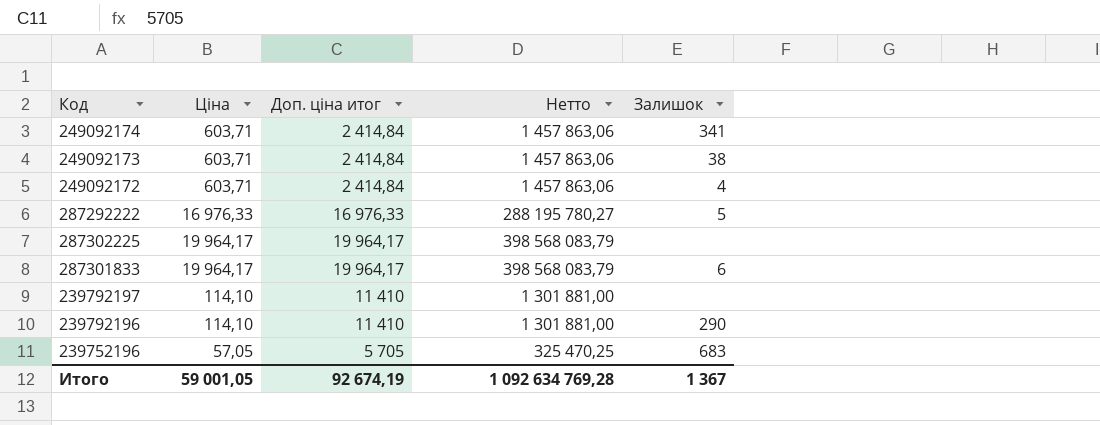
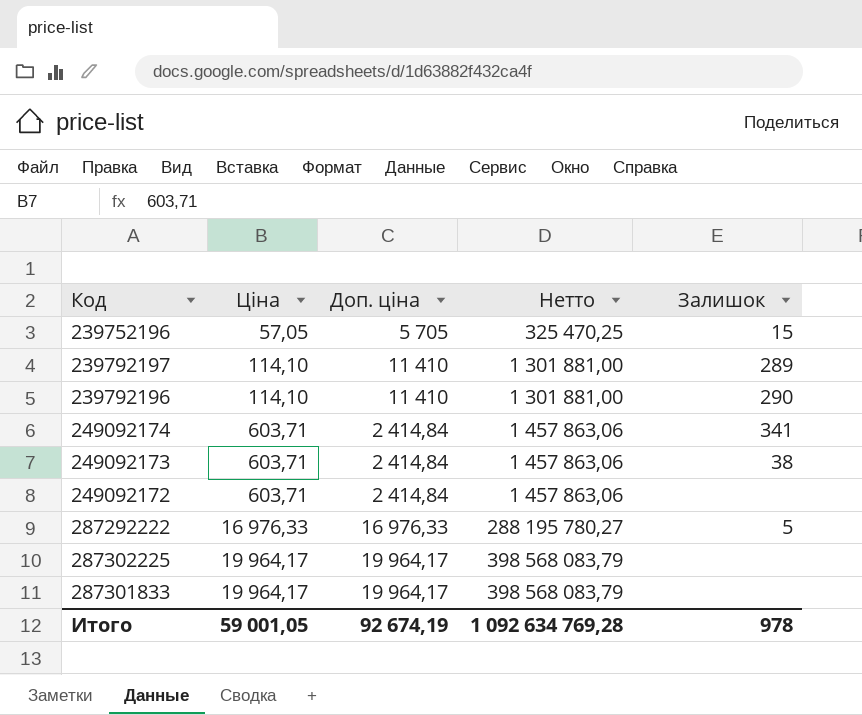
row order: none -> Ціна ascending
column name: Доп. ціна итог -> Доп. ціна
239752196 | Залишок: 683 -> 15
239792197 | Залишок: none -> 289
249092172 | Залишок: 4 -> none
287301833 | Залишок: 6 -> none
Итого | Залишок: 1 367 -> 978

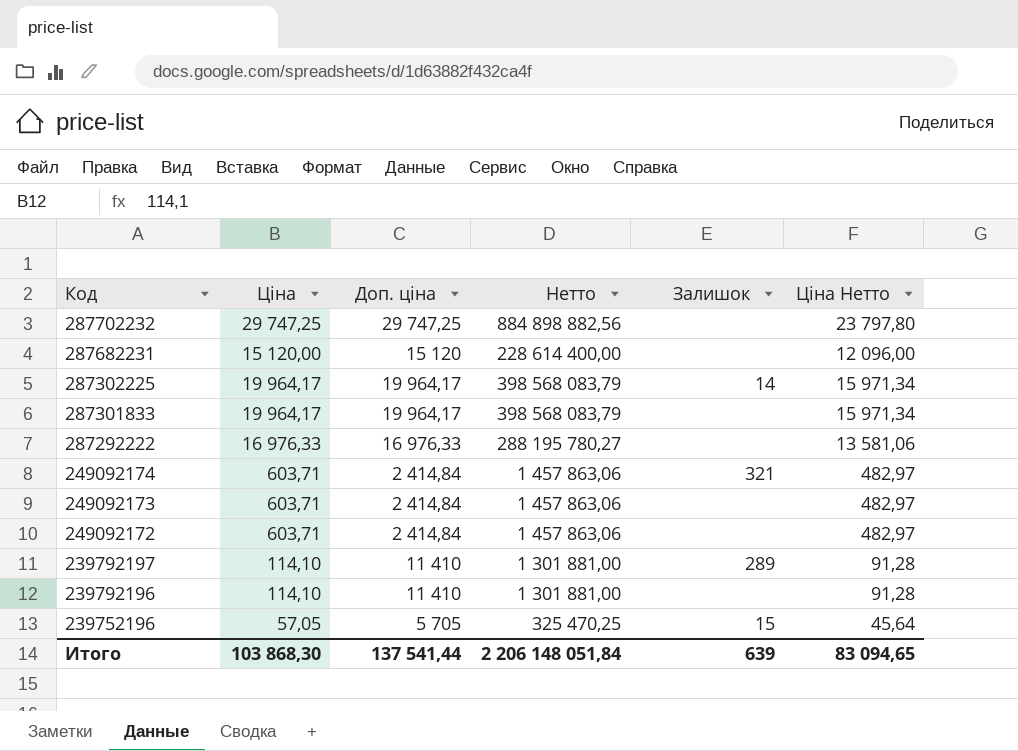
row order: Ціна ascending -> Код descending
column Ціна Нетто | formula: none -> [Ціна] * 0,8
row 287702232: none -> 29 747,25 | 29 747,25 | 884 898 882,56 | none | 23 797,80
row 287682231: none -> 15 120,00 | 15 120 | 228 614 400,00 | none | 12 096,00
287302225 | Залишок: none -> 14
287292222 | Залишок: 5 -> none
249092174 | Залишок: 341 -> 321
249092173 | Залишок: 38 -> none
239792196 | Залишок: 290 -> none
Итого | Ціна: 59 001,05 -> 103 868,30
Итого | Доп. ціна: 92 674,19 -> 137 541,44
Итого | Нетто: 1 092 634 769,28 -> 2 206 148 051,84
Итого | Залишок: 978 -> 639

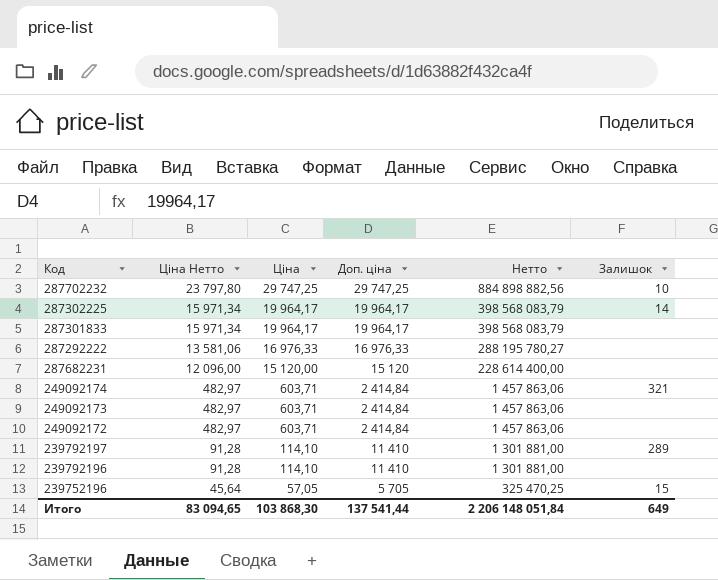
row order: Код descending -> Ціна Нетто descending
column Ціна Нетто | position: 6 -> 2
287702232 | Залишок: none -> 10
Итого | Залишок: 639 -> 649

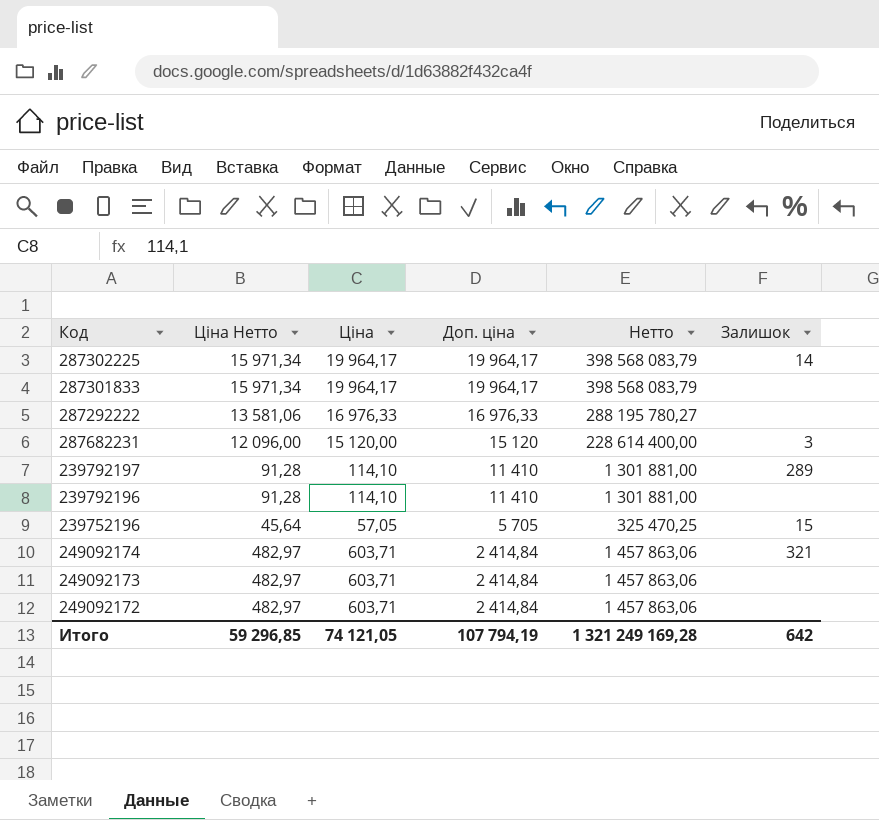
row order: Ціна Нетто descending -> Доп. ціна descending
row 287702232: 23 797,80 | 29 747,25 | 29 747,25 | 884 898 882,56 | 10 -> none
287682231 | Залишок: none -> 3
Итого | Ціна Нетто: 83 094,65 -> 59 296,85
Итого | Ціна: 103 868,30 -> 74 121,05
Итого | Доп. ціна: 137 541,44 -> 107 794,19
Итого | Нетто: 2 206 148 051,84 -> 1 321 249 169,28
Итого | Залишок: 649 -> 642

